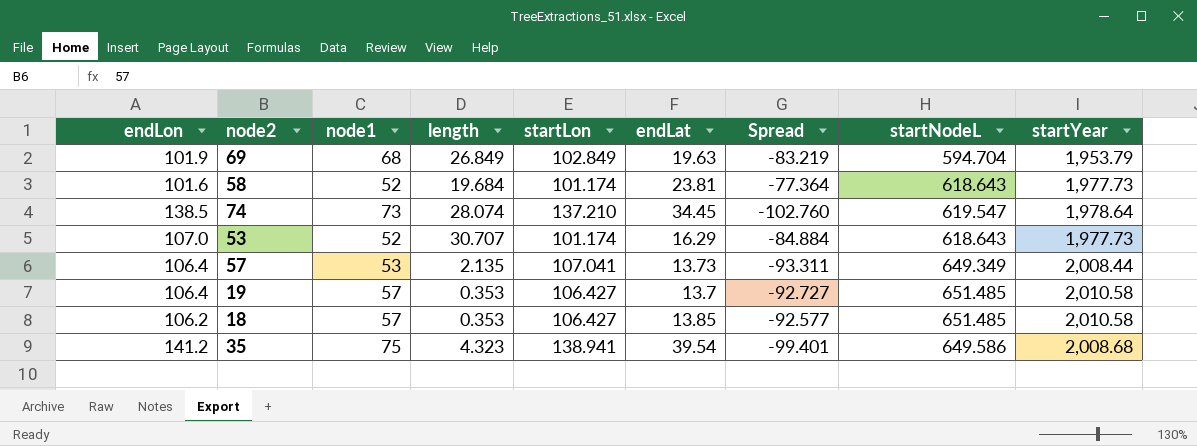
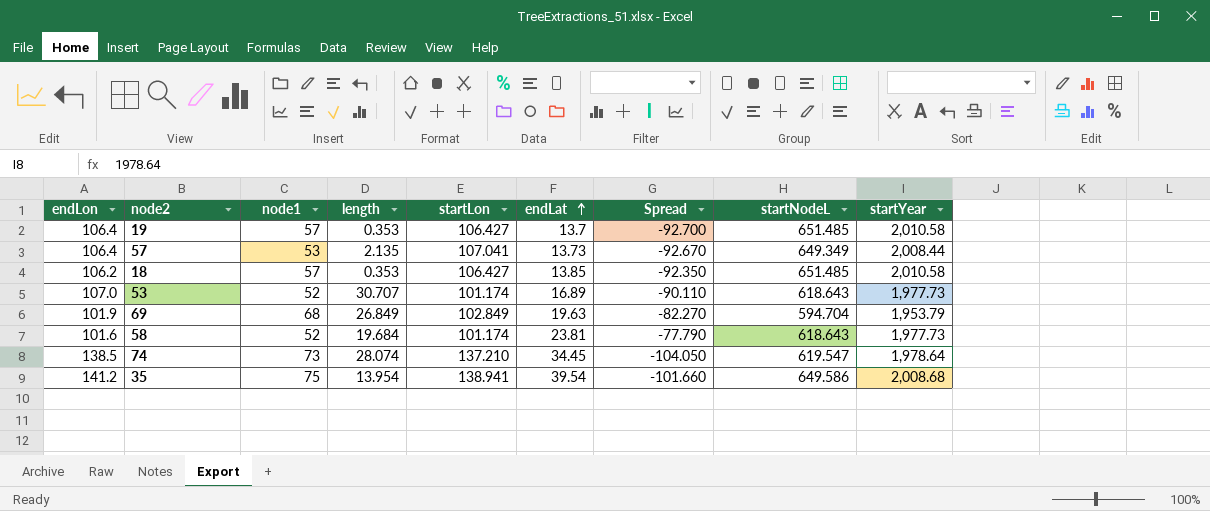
row order: none -> endLat ascending
column Spread | formula: [endLat] - [startLon] -> [endLat] - [endLon]
53 | endLat: 16.29 -> 16.89
35 | length: 4.323 -> 13.954

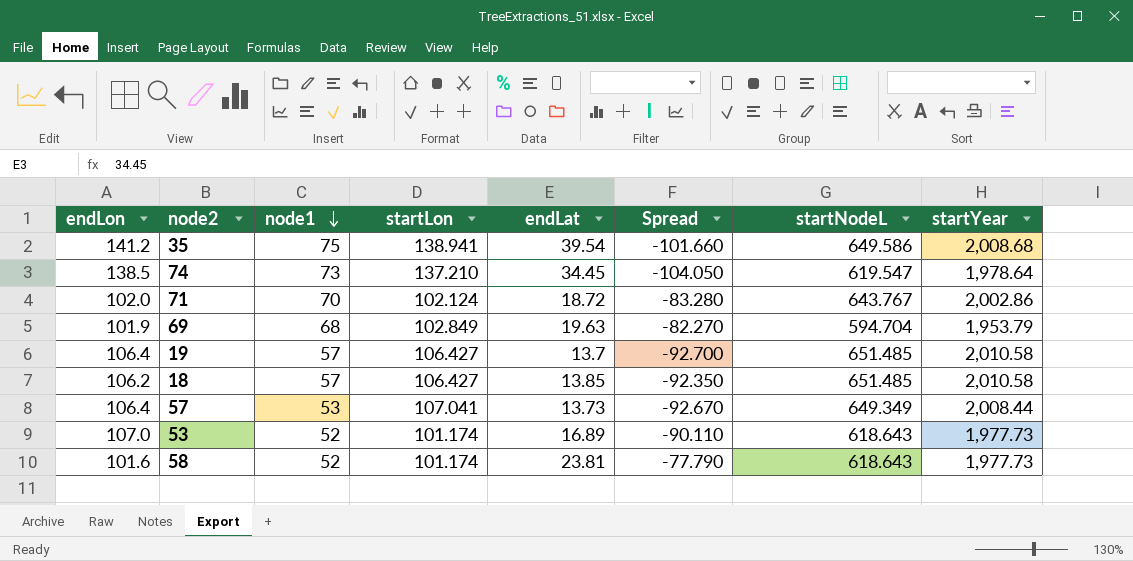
row order: endLat ascending -> node1 descending
column length | position: 4 -> none
row 71: none -> 102.0 | 70 | 102.124 | 18.72 | -83.280 | 643.767 | 2,002.86

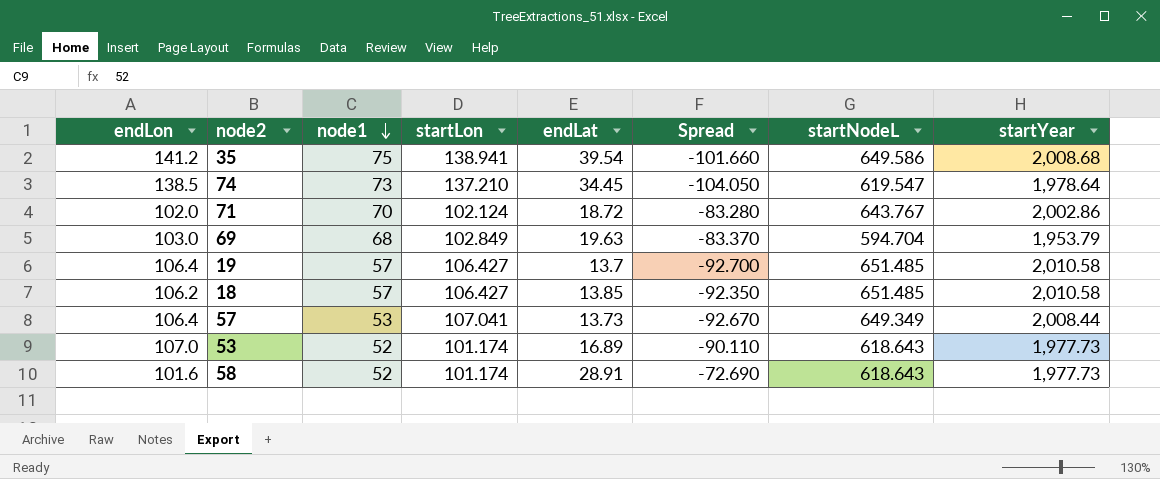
69 | endLon: 101.9 -> 103.0
69 | Spread: -82.270 -> -83.370
58 | endLat: 23.81 -> 28.91
58 | Spread: -77.790 -> -72.690

